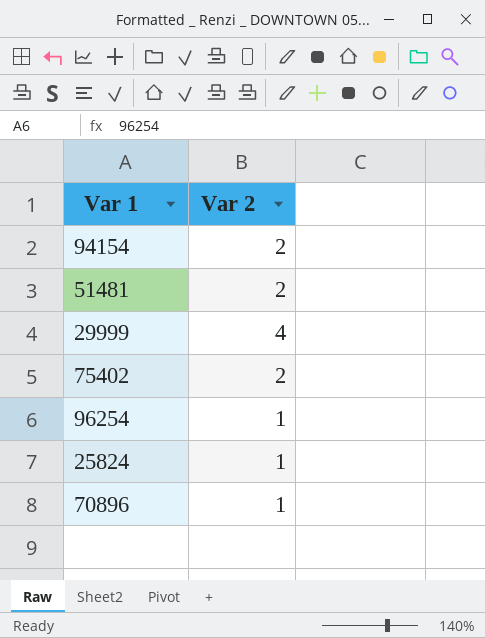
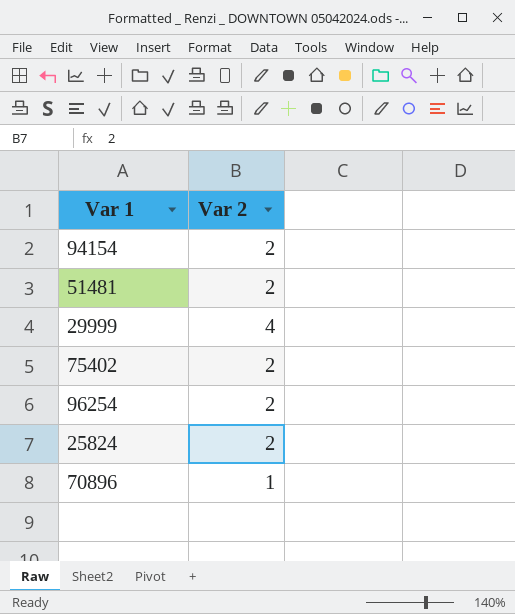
96254 | Var 2: 1 -> 2
25824 | Var 2: 1 -> 2

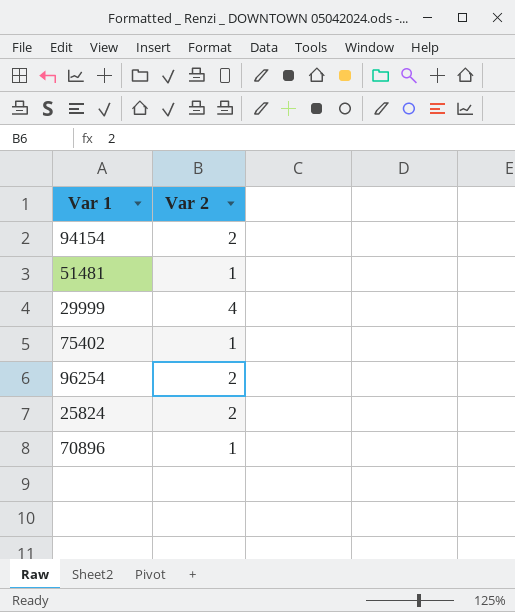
51481 | Var 2: 2 -> 1
75402 | Var 2: 2 -> 1

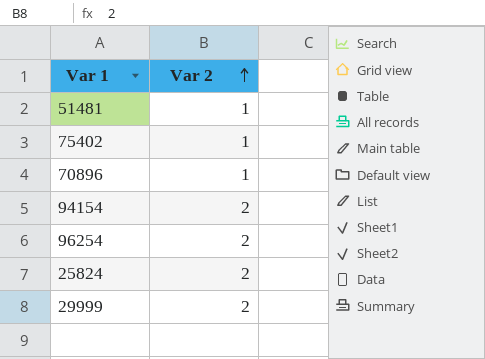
row order: none -> Var 2 ascending
29999 | Var 2: 4 -> 2

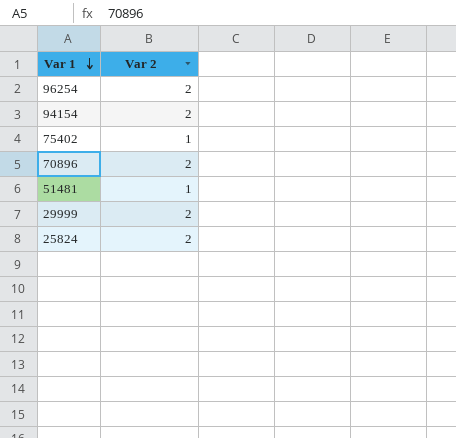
row order: Var 2 ascending -> Var 1 descending
70896 | Var 2: 1 -> 2

